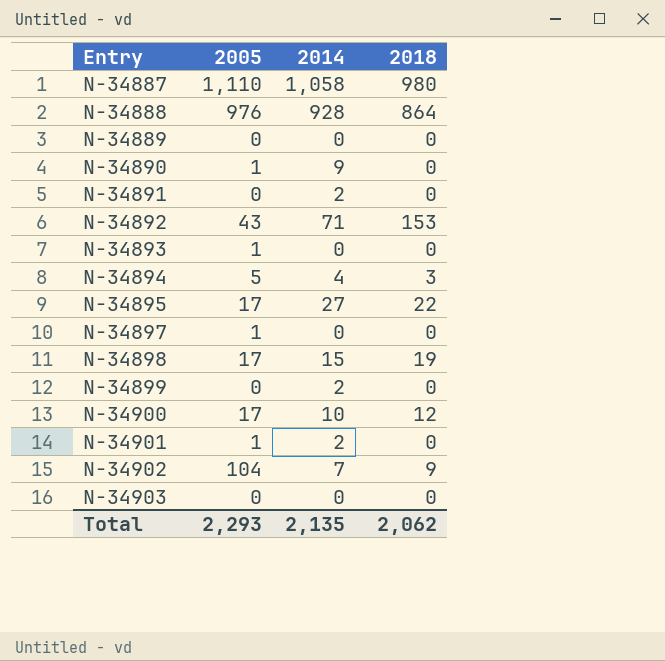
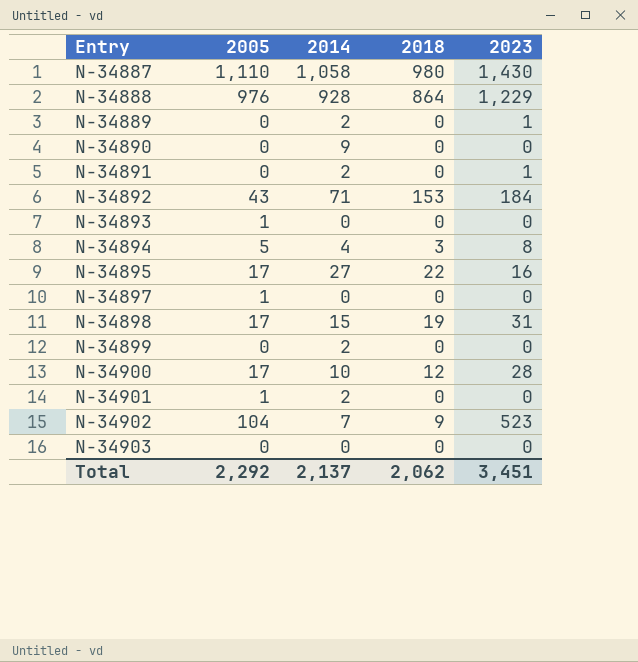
column 2023 | position: none -> 5
N-34889 | 2014: 0 -> 2
N-34890 | 2005: 1 -> 0
Total | 2005: 2,293 -> 2,292
Total | 2014: 2,135 -> 2,137

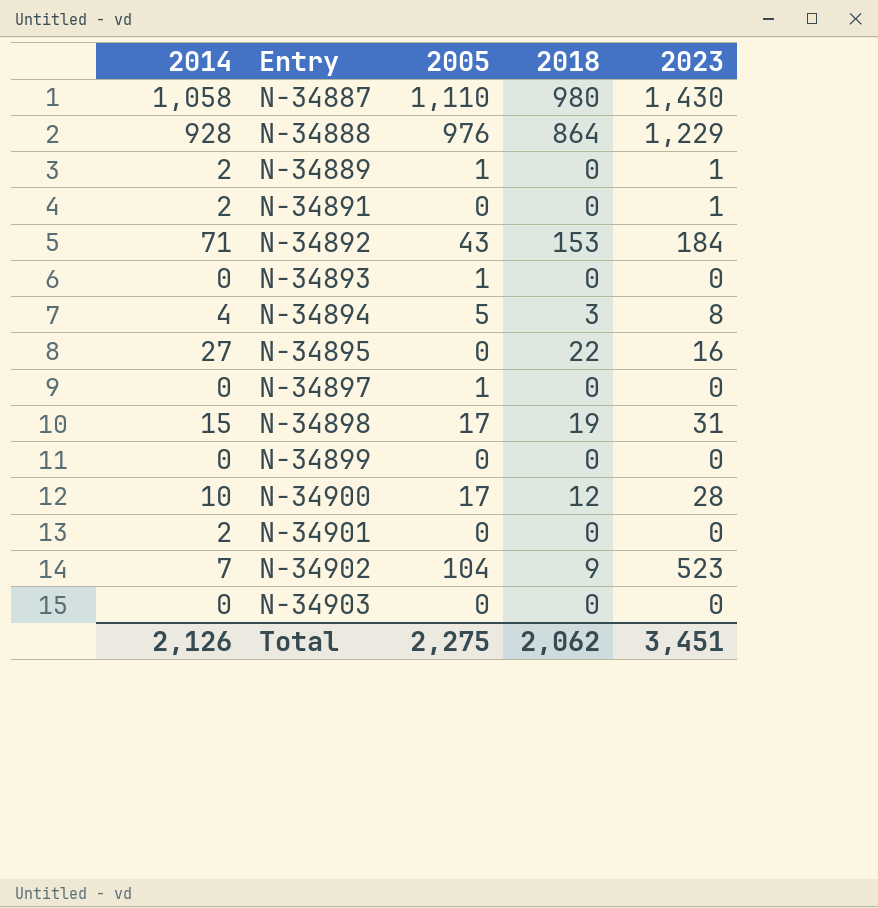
column 2014 | position: 3 -> 1
row N-34890: 0 | 9 | 0 | 0 -> none
N-34889 | 2005: 0 -> 1
N-34895 | 2005: 17 -> 0
N-34899 | 2014: 2 -> 0
N-34901 | 2005: 1 -> 0
Total | 2014: 2,137 -> 2,126
Total | 2005: 2,292 -> 2,275

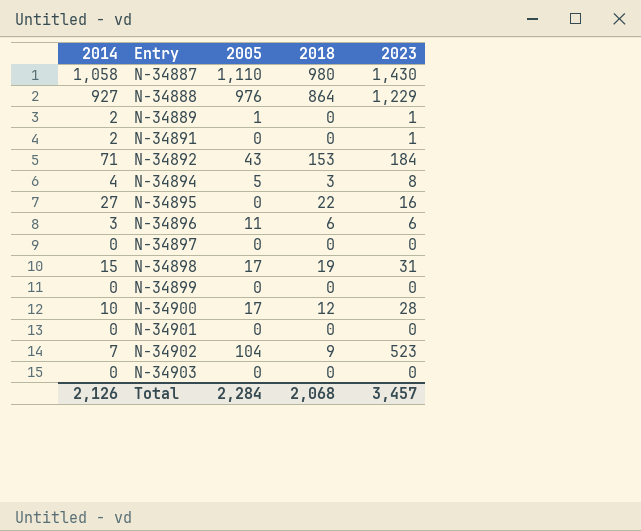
row N-34893: 0 | 1 | 0 | 0 -> none
N-34888 | 2014: 928 -> 927
row N-34896: none -> 3 | 11 | 6 | 6
N-34897 | 2005: 1 -> 0
N-34901 | 2014: 2 -> 0
Total | 2005: 2,275 -> 2,284
Total | 2018: 2,062 -> 2,068
Total | 2023: 3,451 -> 3,457

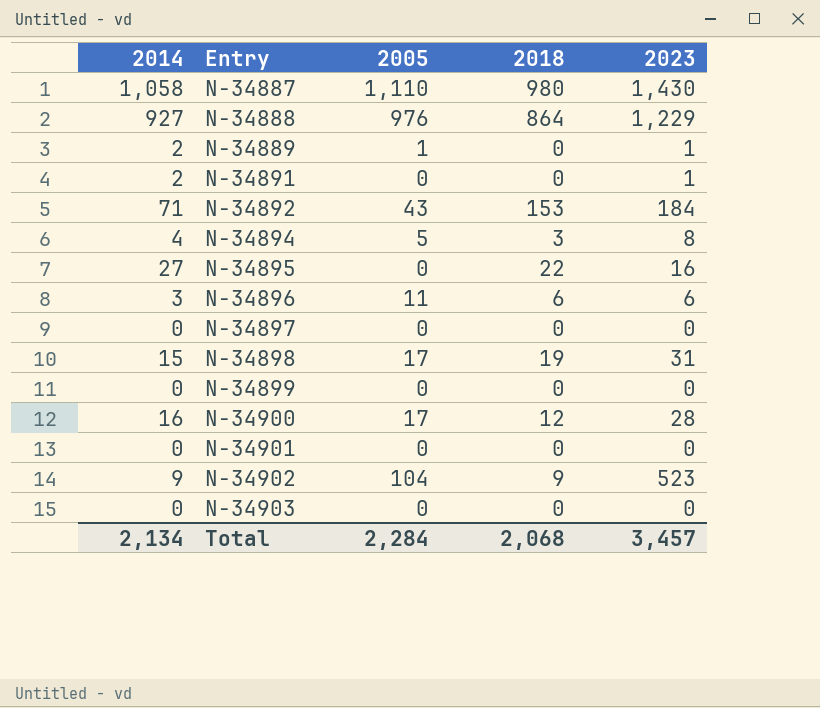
N-34900 | 2014: 10 -> 16
N-34902 | 2014: 7 -> 9
Total | 2014: 2,126 -> 2,134

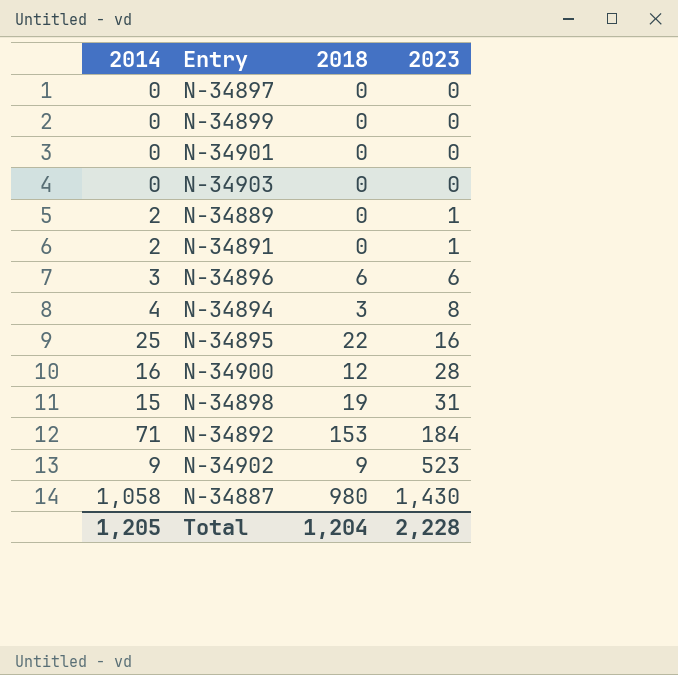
row order: Entry ascending -> 2023 ascending
column 2005 | position: 3 -> none
row N-34888: 927 | 976 | 864 | 1,229 -> none
N-34895 | 2014: 27 -> 25
Total | 2014: 2,134 -> 1,205
Total | 2018: 2,068 -> 1,204
Total | 2023: 3,457 -> 2,228

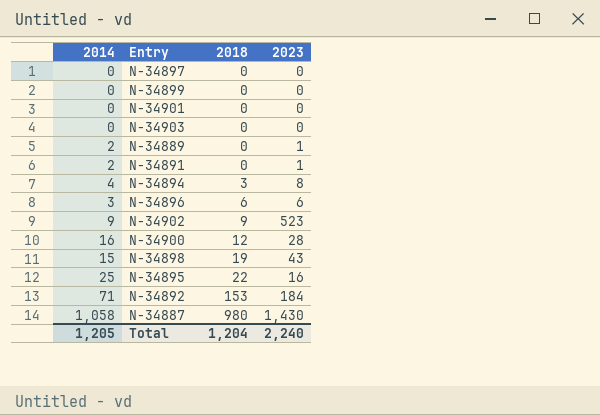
row order: 2023 ascending -> 2018 ascending
N-34898 | 2023: 31 -> 43
Total | 2023: 2,228 -> 2,240

